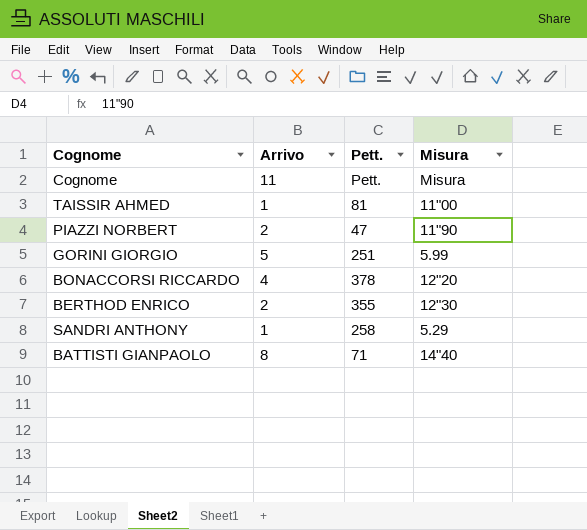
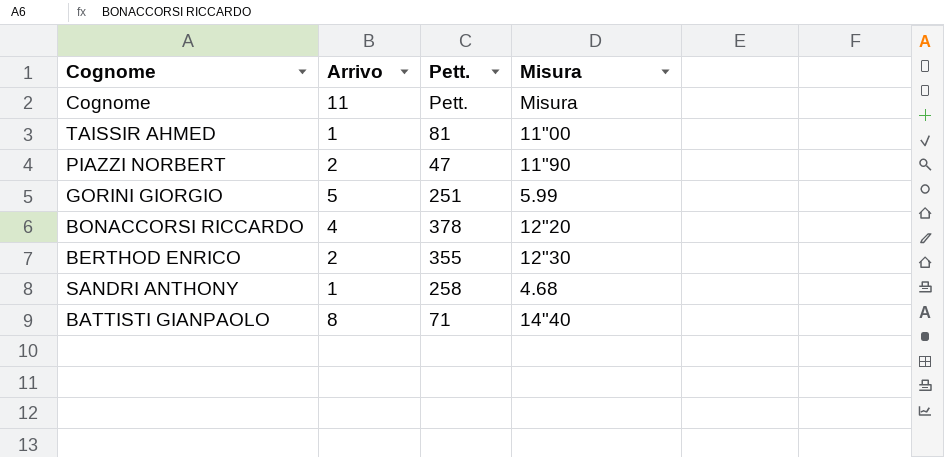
SANDRI ANTHONY | Misura: 5.29 -> 4.68

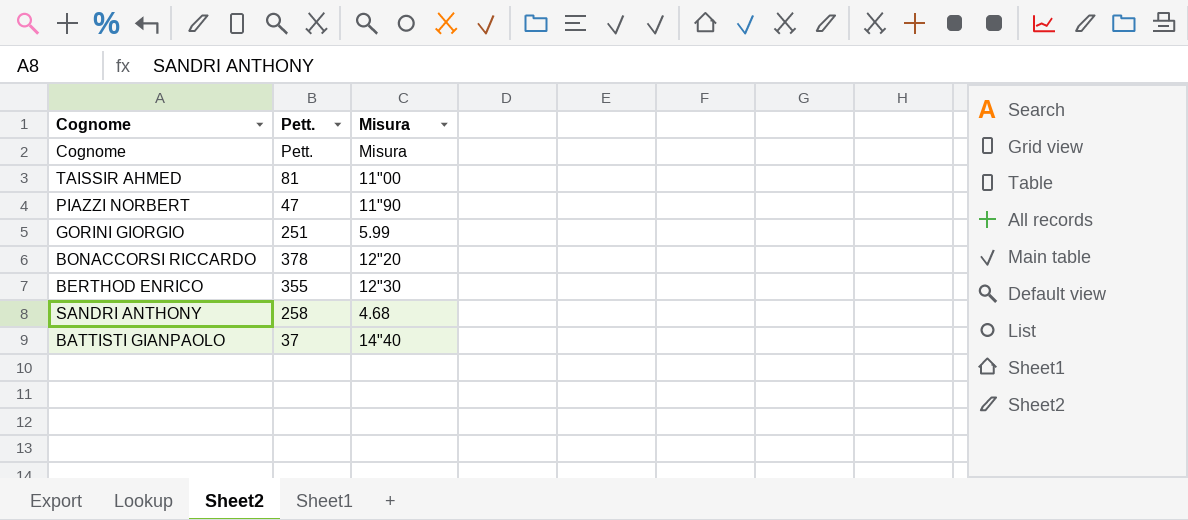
column Arrivo | position: 2 -> none
BATTISTI GIANPAOLO | Pett.: 71 -> 37

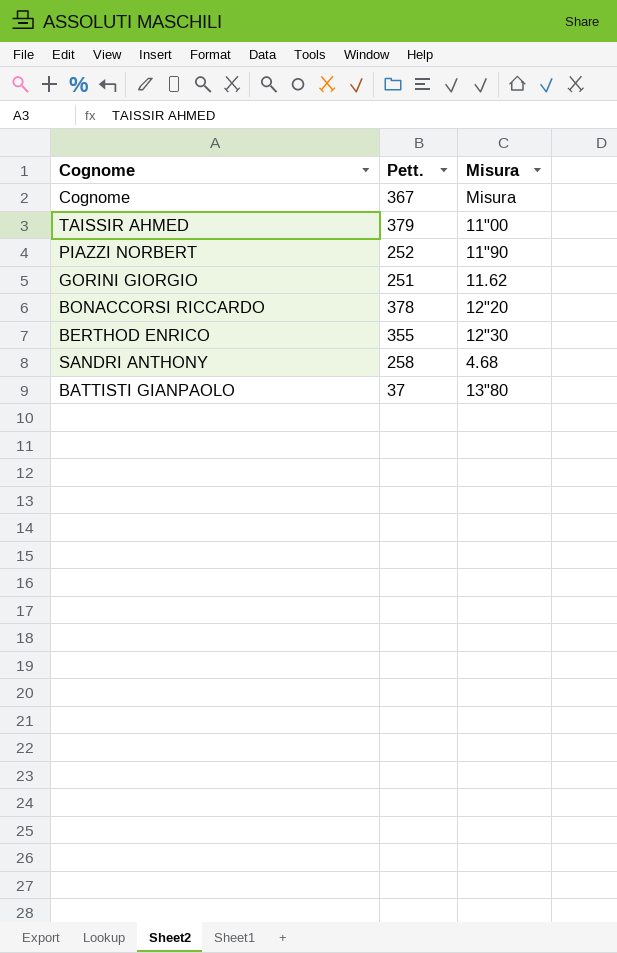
Cognome | Pett.: Pett. -> 367
TAISSIR AHMED | Pett.: 81 -> 379
PIAZZI NORBERT | Pett.: 47 -> 252
GORINI GIORGIO | Misura: 5.99 -> 11.62
BATTISTI GIANPAOLO | Misura: 14"40 -> 13"80

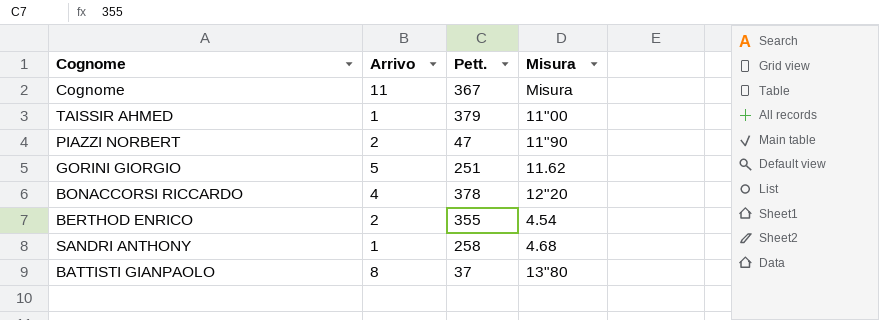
column Arrivo | position: none -> 2
PIAZZI NORBERT | Pett.: 252 -> 47
BERTHOD ENRICO | Misura: 12"30 -> 4.54

